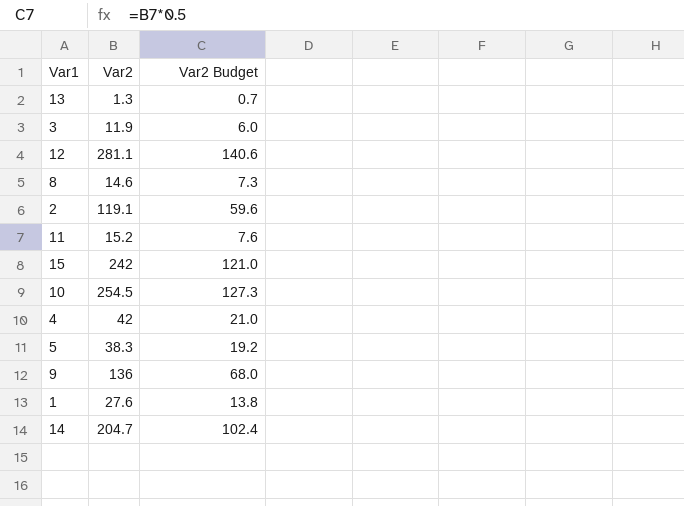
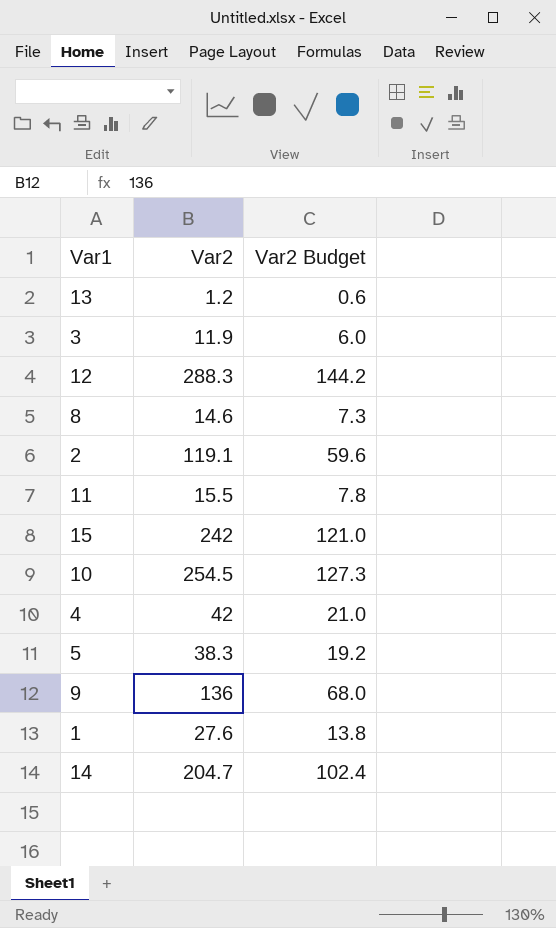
13 | Var2: 1.3 -> 1.2
13 | Var2 Budget: 0.7 -> 0.6
12 | Var2: 281.1 -> 288.3
12 | Var2 Budget: 140.6 -> 144.2
11 | Var2: 15.2 -> 15.5
11 | Var2 Budget: 7.6 -> 7.8

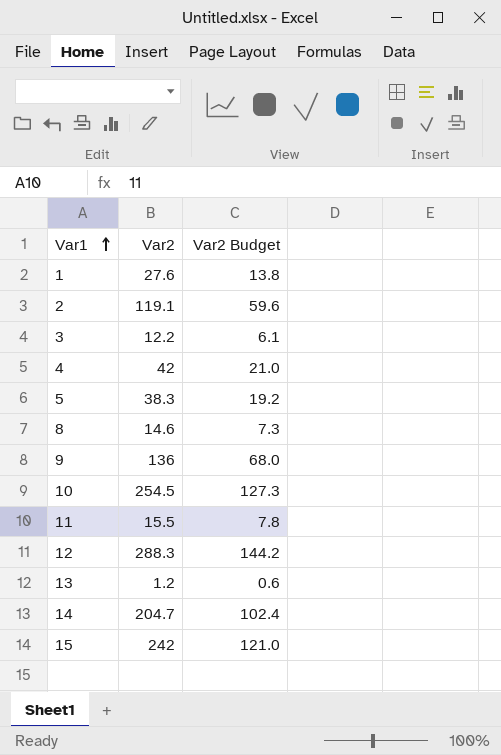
row order: none -> Var1 ascending
3 | Var2: 11.9 -> 12.2
3 | Var2 Budget: 6.0 -> 6.1

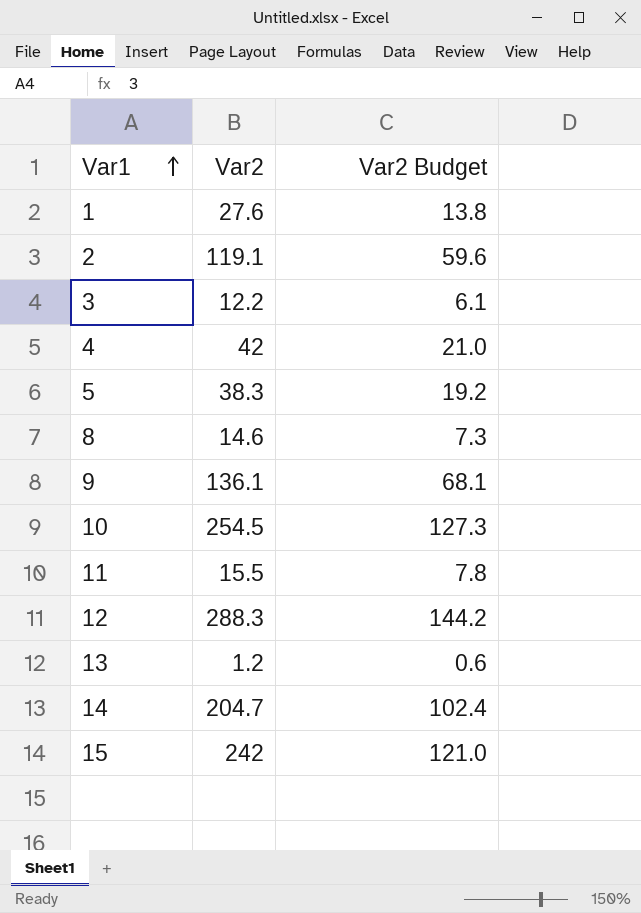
9 | Var2: 136 -> 136.1
9 | Var2 Budget: 68.0 -> 68.1

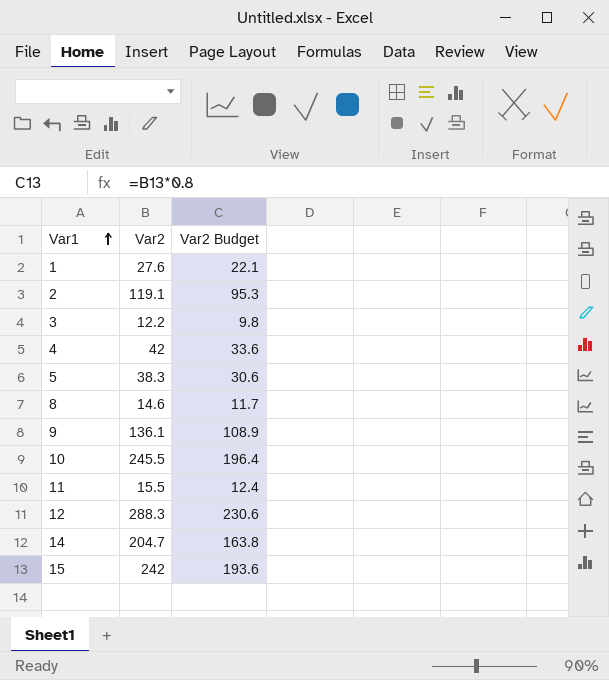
column Var2 Budget | formula: [Var2] * 0.5 -> [Var2] * 0.8
row 13: 1.2 | 0.6 -> none
10 | Var2: 254.5 -> 245.5

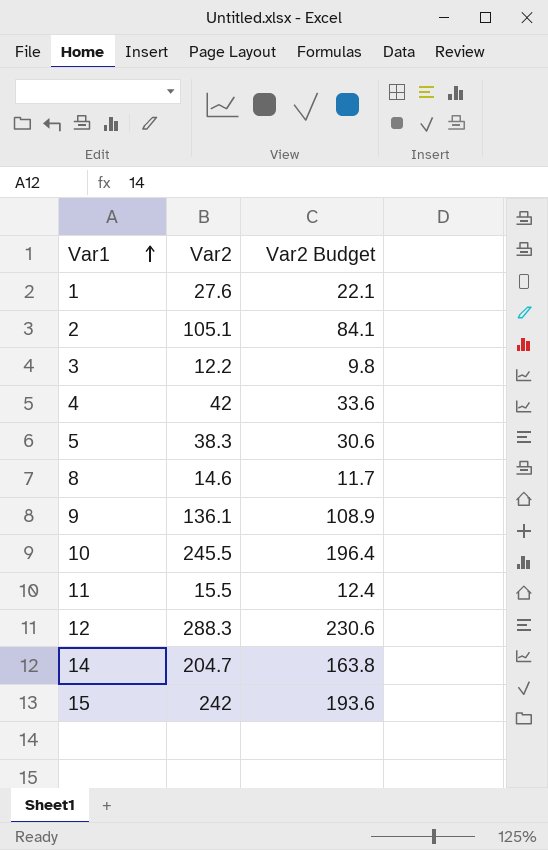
2 | Var2: 119.1 -> 105.1
2 | Var2 Budget: 95.3 -> 84.1

